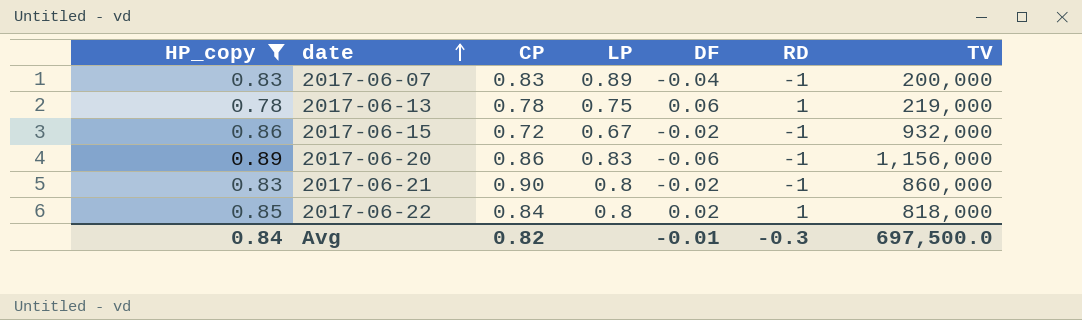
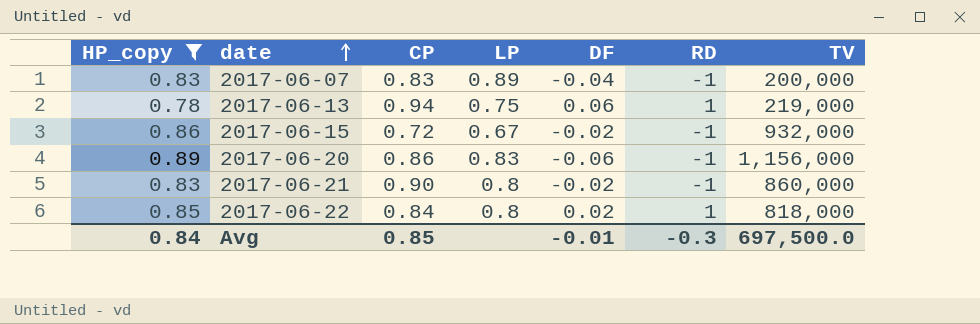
2017-06-13 | CP: 0.78 -> 0.94
Avg | CP: 0.82 -> 0.85

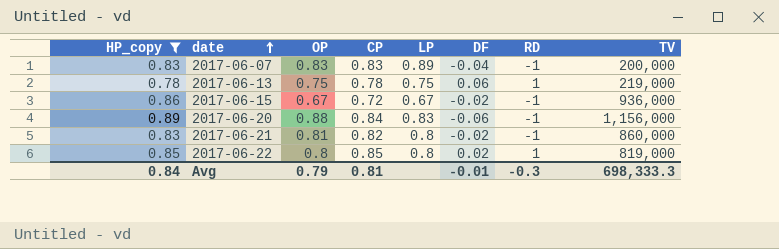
column OP | position: none -> 3
2017-06-13 | CP: 0.94 -> 0.78
2017-06-15 | TV: 932,000 -> 936,000
2017-06-20 | CP: 0.86 -> 0.84
2017-06-21 | CP: 0.90 -> 0.82
2017-06-22 | CP: 0.84 -> 0.85
2017-06-22 | TV: 818,000 -> 819,000
Avg | CP: 0.85 -> 0.81
Avg | TV: 697,500.0 -> 698,333.3

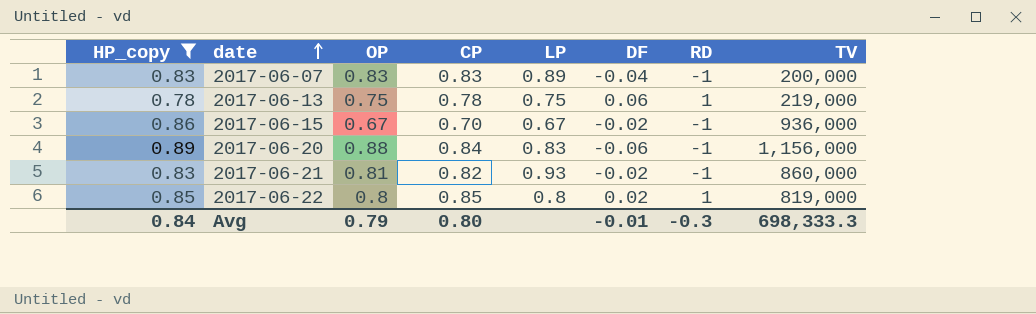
2017-06-15 | CP: 0.72 -> 0.70
2017-06-21 | LP: 0.8 -> 0.93
Avg | CP: 0.81 -> 0.80

